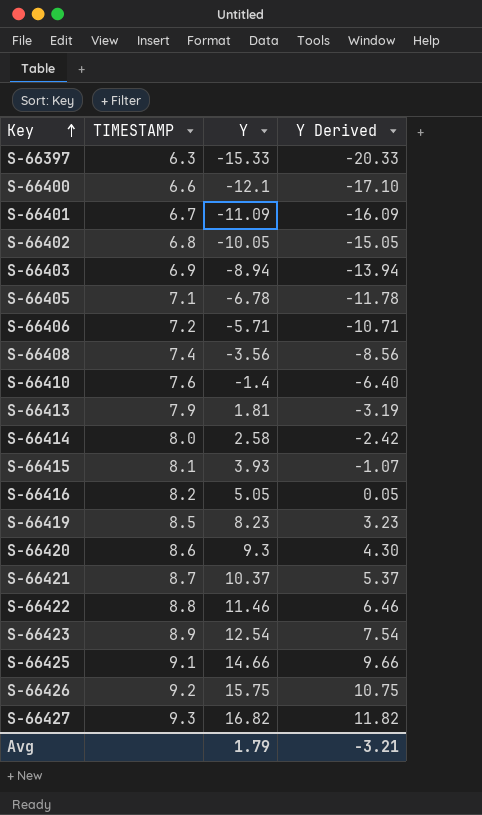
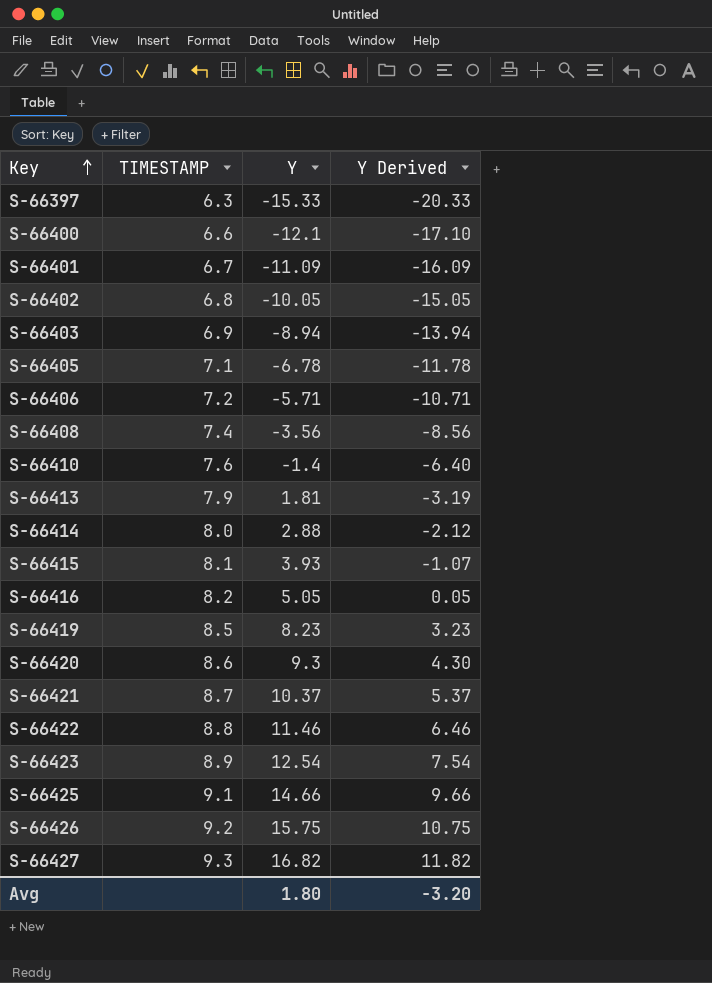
S-66414 | Y: 2.58 -> 2.88
S-66414 | Y Derived: -2.42 -> -2.12
Avg | Y: 1.79 -> 1.80
Avg | Y Derived: -3.21 -> -3.20

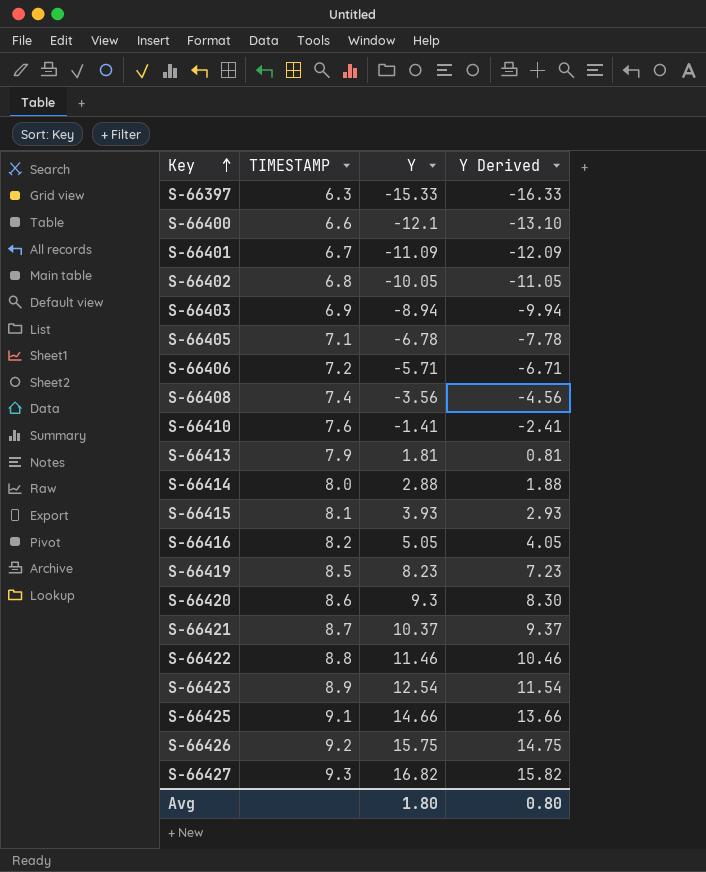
column Y Derived | formula: [Y] - 5 -> [Y] - 1
S-66410 | Y: -1.4 -> -1.41
Avg | Y Derived: -3.20 -> 0.80

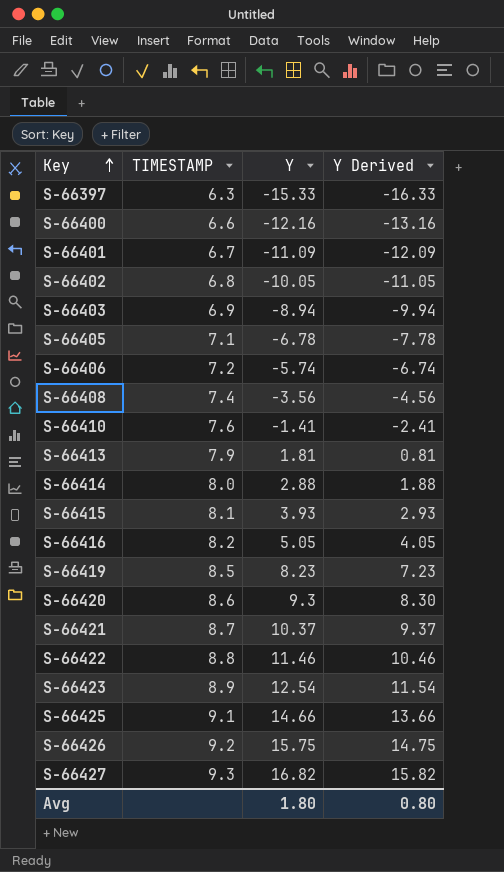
S-66400 | Y: -12.1 -> -12.16
S-66400 | Y Derived: -13.10 -> -13.16
S-66406 | Y: -5.71 -> -5.74
S-66406 | Y Derived: -6.71 -> -6.74

